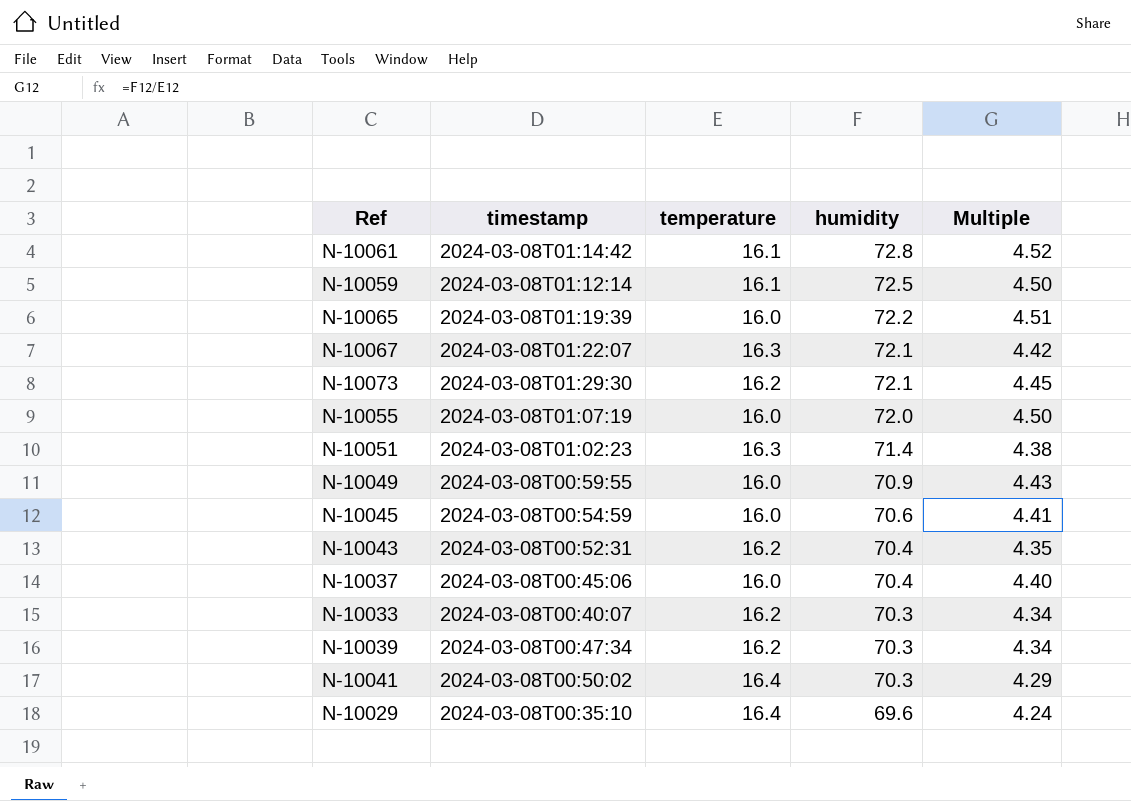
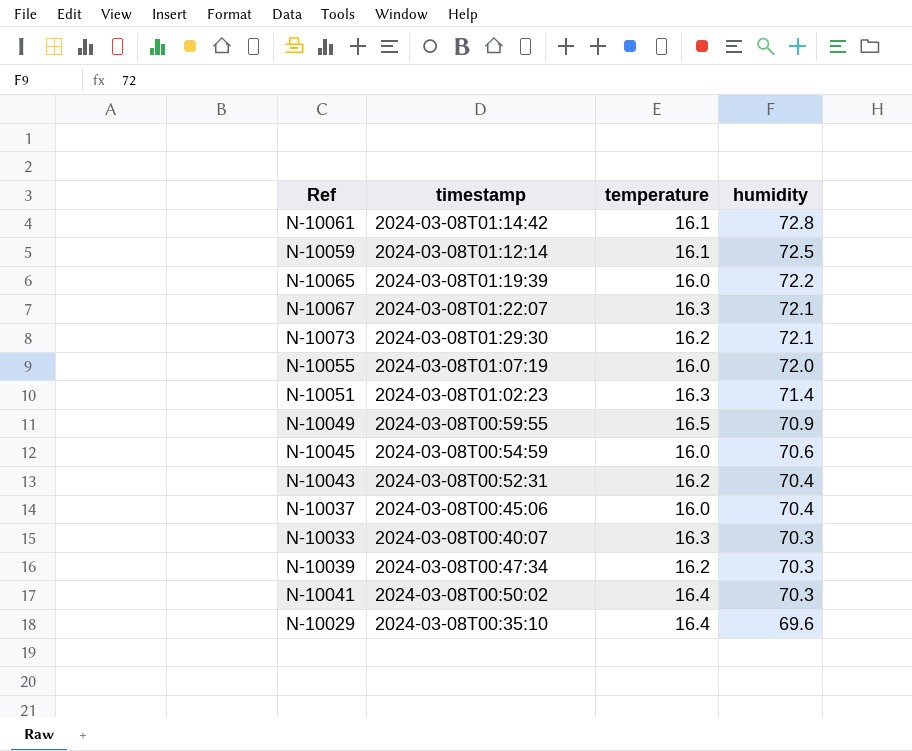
column Multiple | formula: [humidity] / [temperature] -> none
N-10049 | temperature: 16.0 -> 16.5
N-10033 | temperature: 16.2 -> 16.3

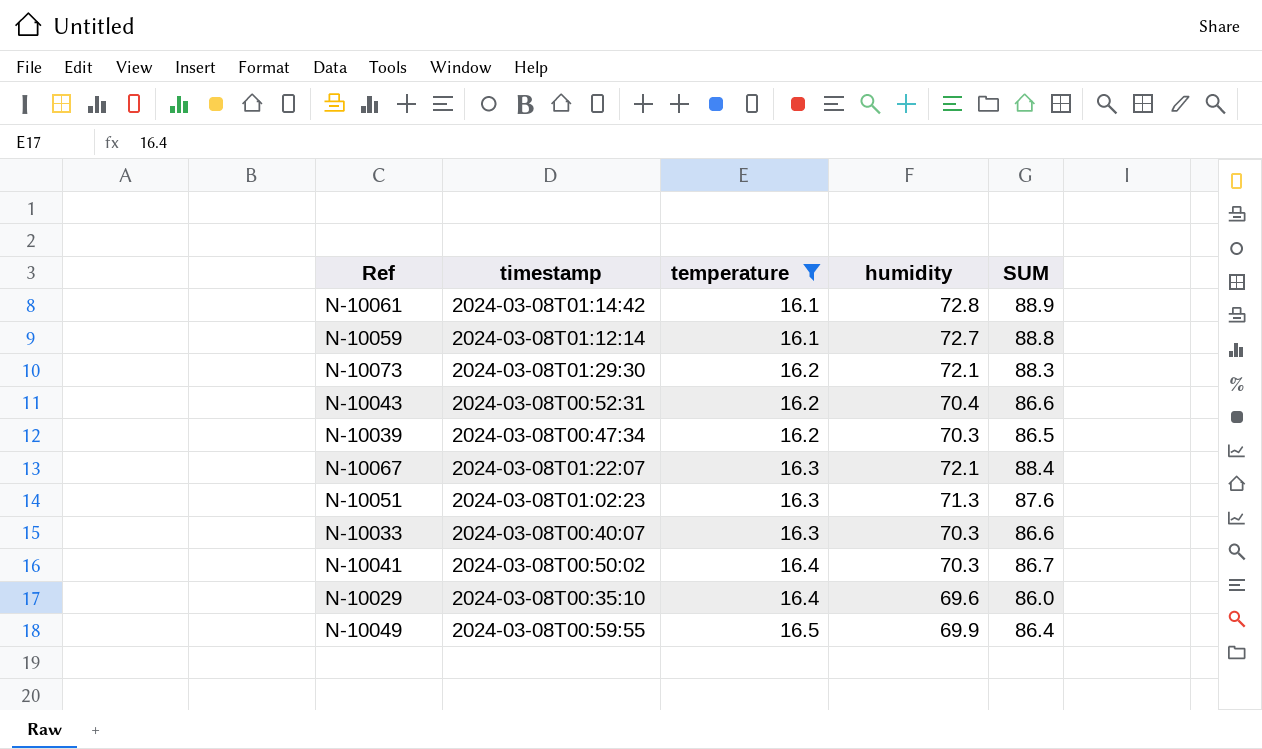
filter: none -> temperature != 16.0
row order: humidity descending -> temperature ascending
column SUM | formula: none -> [temperature] + [humidity]
N-10059 | humidity: 72.5 -> 72.7
N-10051 | humidity: 71.4 -> 71.3
N-10049 | humidity: 70.9 -> 69.9

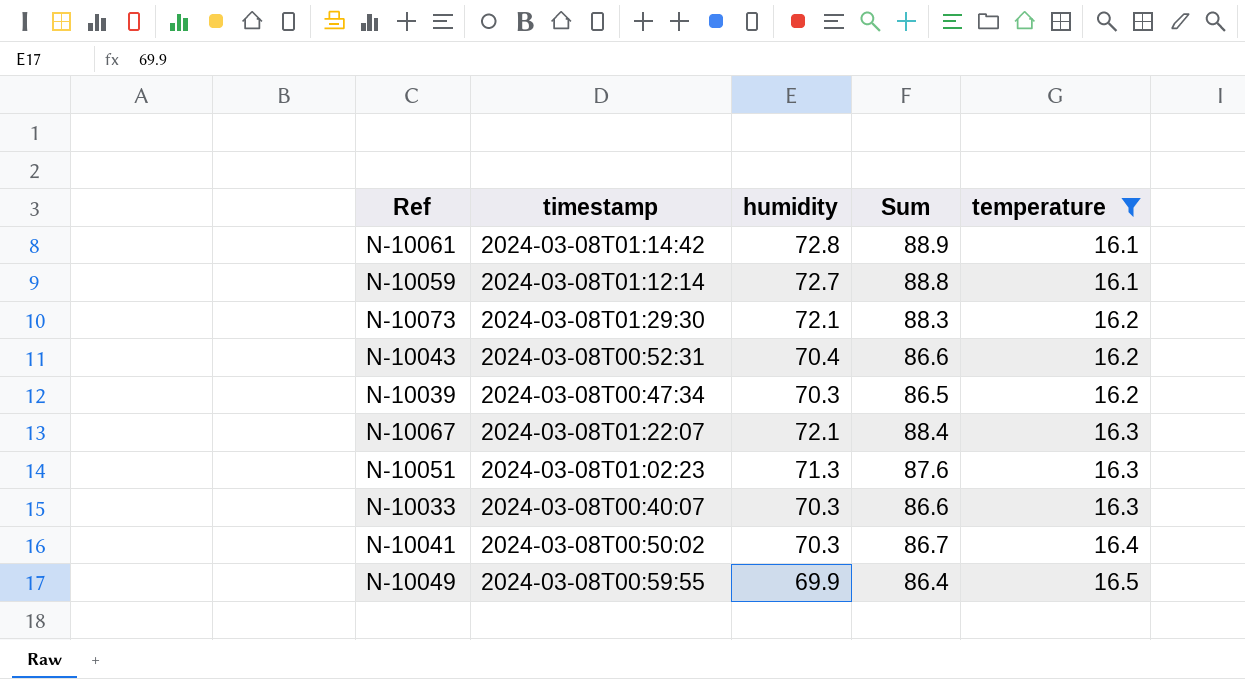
column name: SUM -> Sum
column temperature | position: 3 -> 5
row N-10029: 2024-03-08T00:35:10 | 16.4 | 69.6 | 86.0 -> none

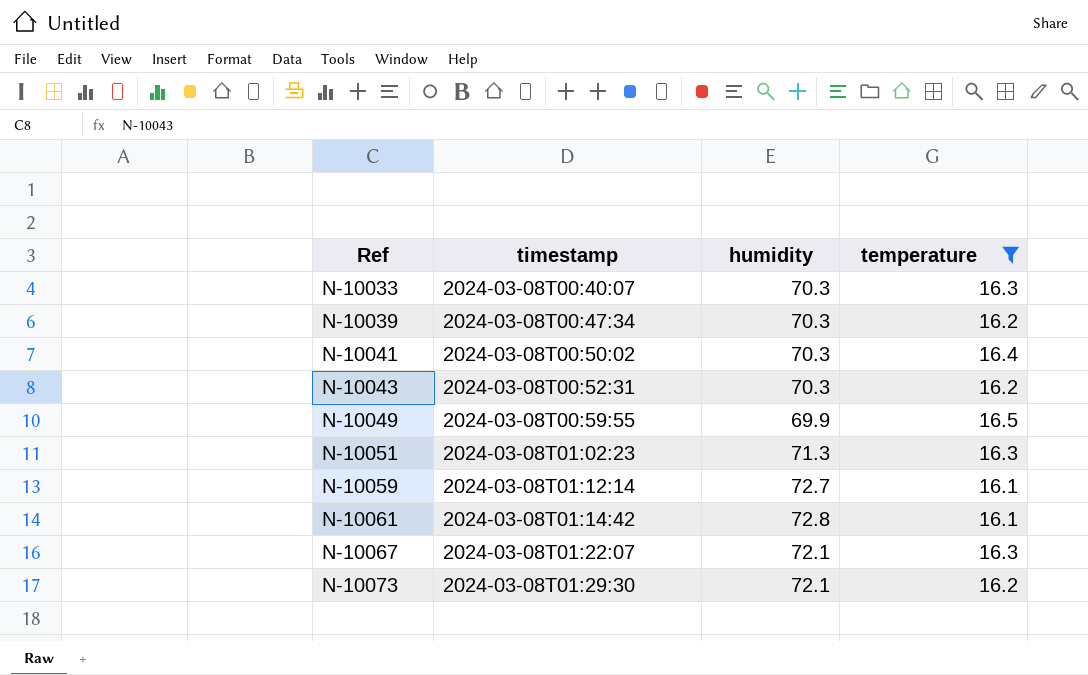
row order: temperature ascending -> Ref ascending
column Sum | formula: [humidity] + [temperature] -> none
N-10043 | humidity: 70.4 -> 70.3

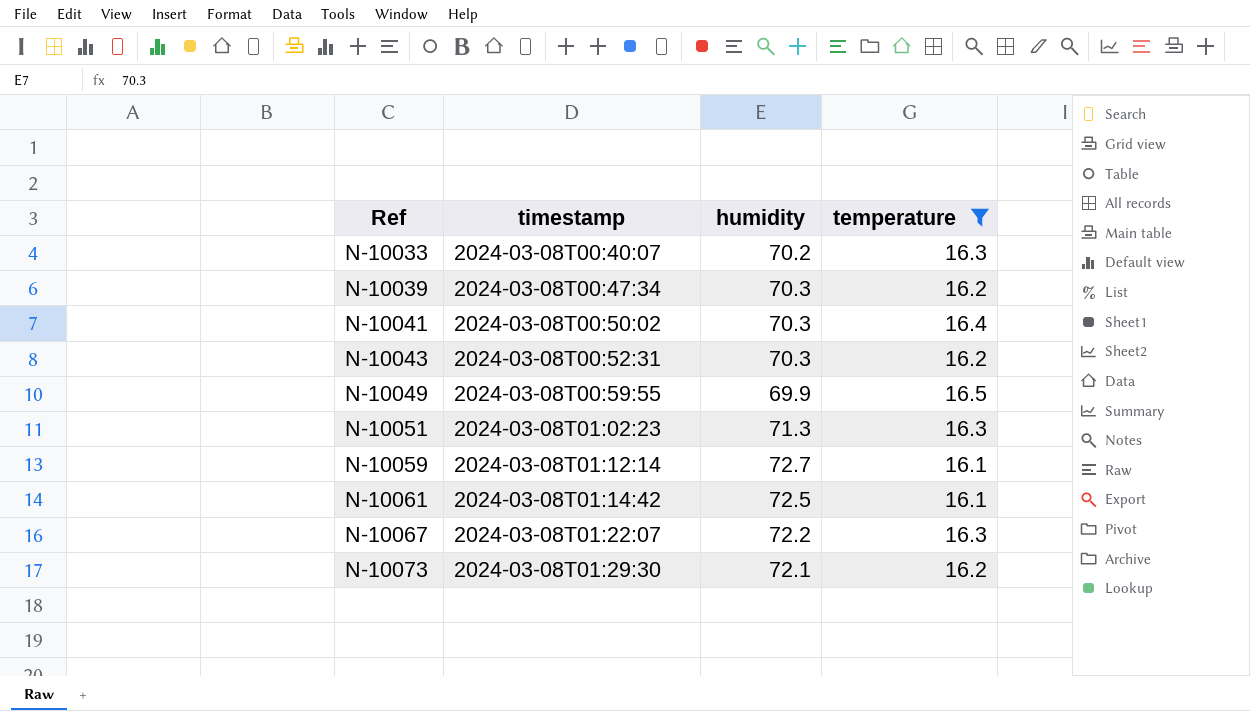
N-10033 | humidity: 70.3 -> 70.2
N-10061 | humidity: 72.8 -> 72.5
N-10067 | humidity: 72.1 -> 72.2

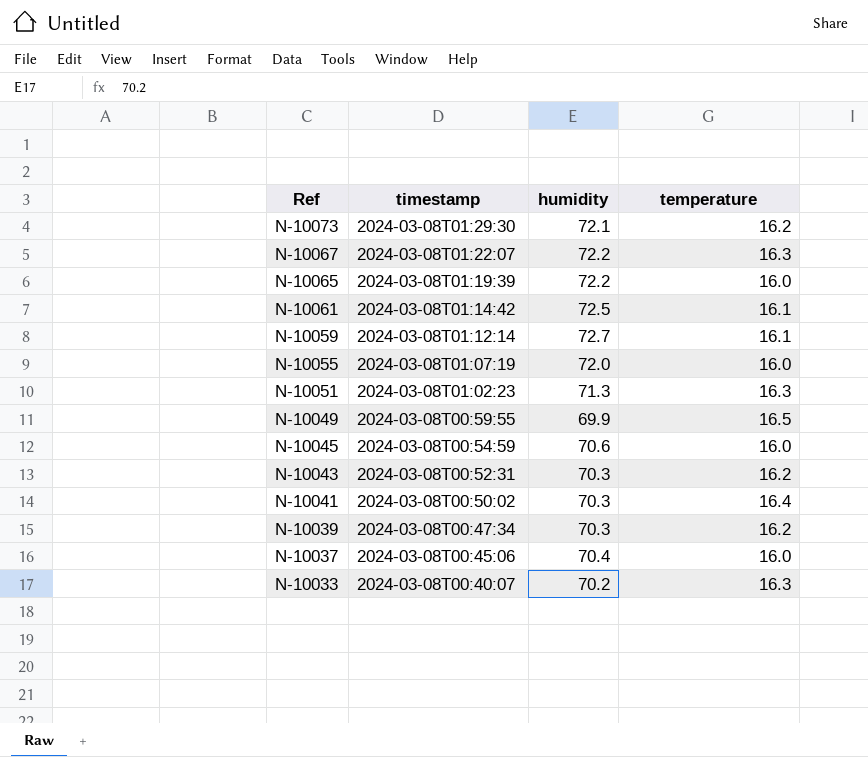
filter: temperature != 16.0 -> none
row order: Ref ascending -> Ref descending

